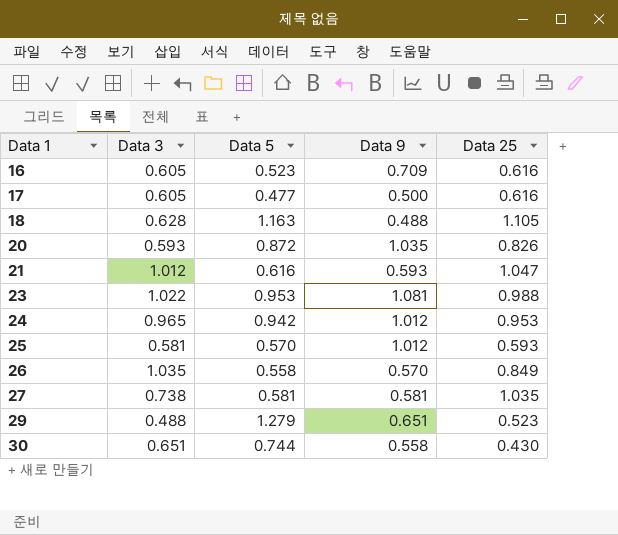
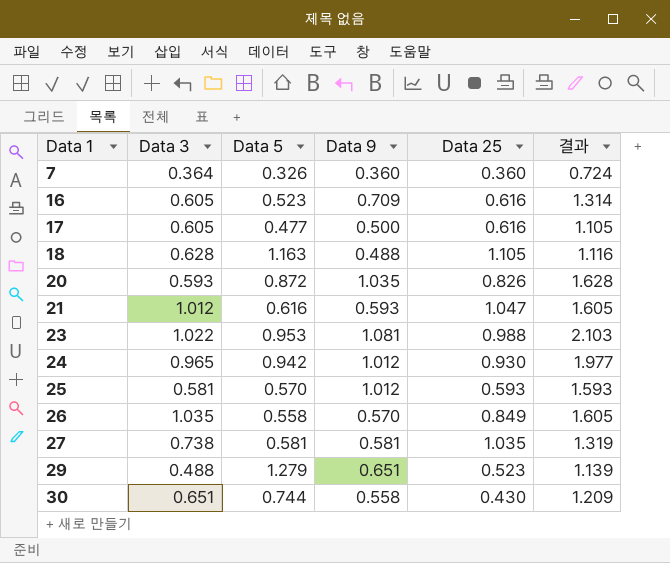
column 결과 | formula: none -> [Data 3] + [Data 9]
row 7: none -> 0.364 | 0.326 | 0.360 | 0.360 | 0.724
24 | Data 25: 0.953 -> 0.930

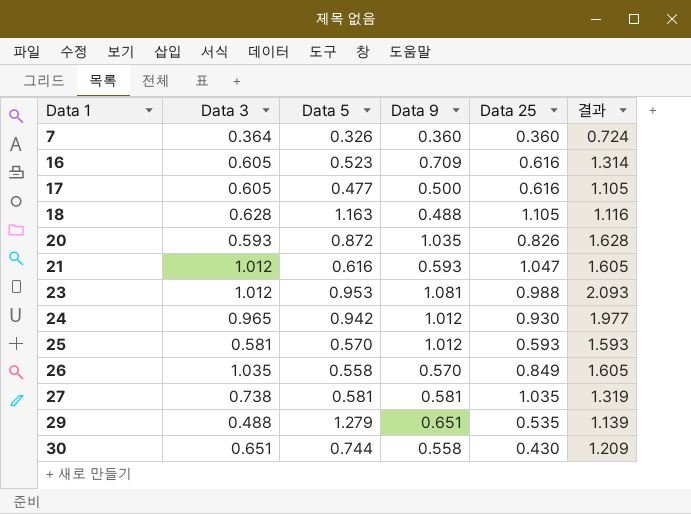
23 | Data 3: 1.022 -> 1.012
23 | 결과: 2.103 -> 2.093
29 | Data 25: 0.523 -> 0.535

